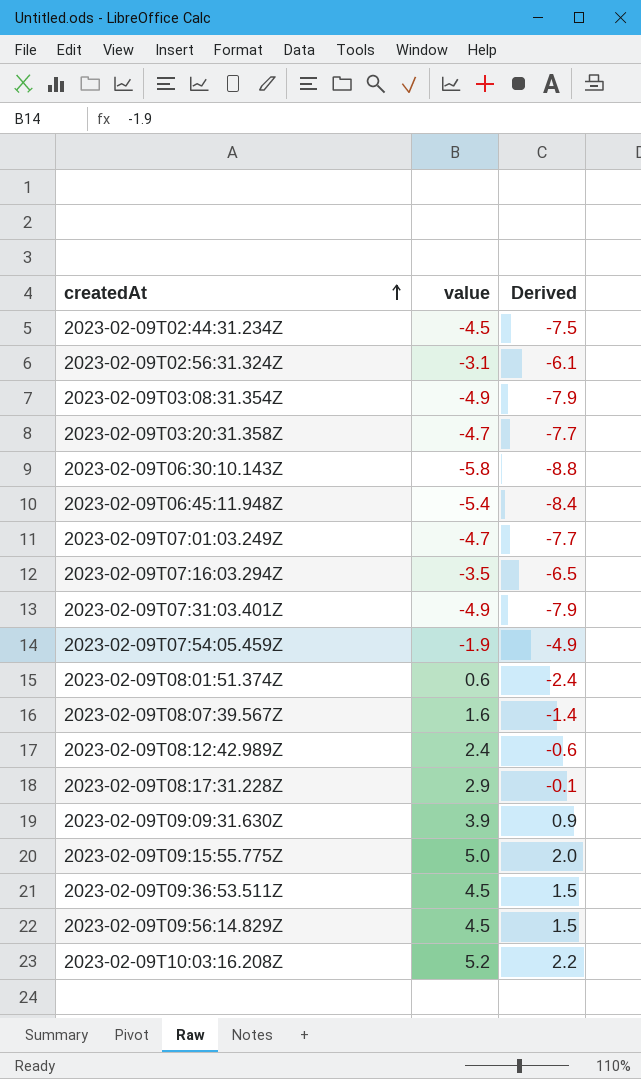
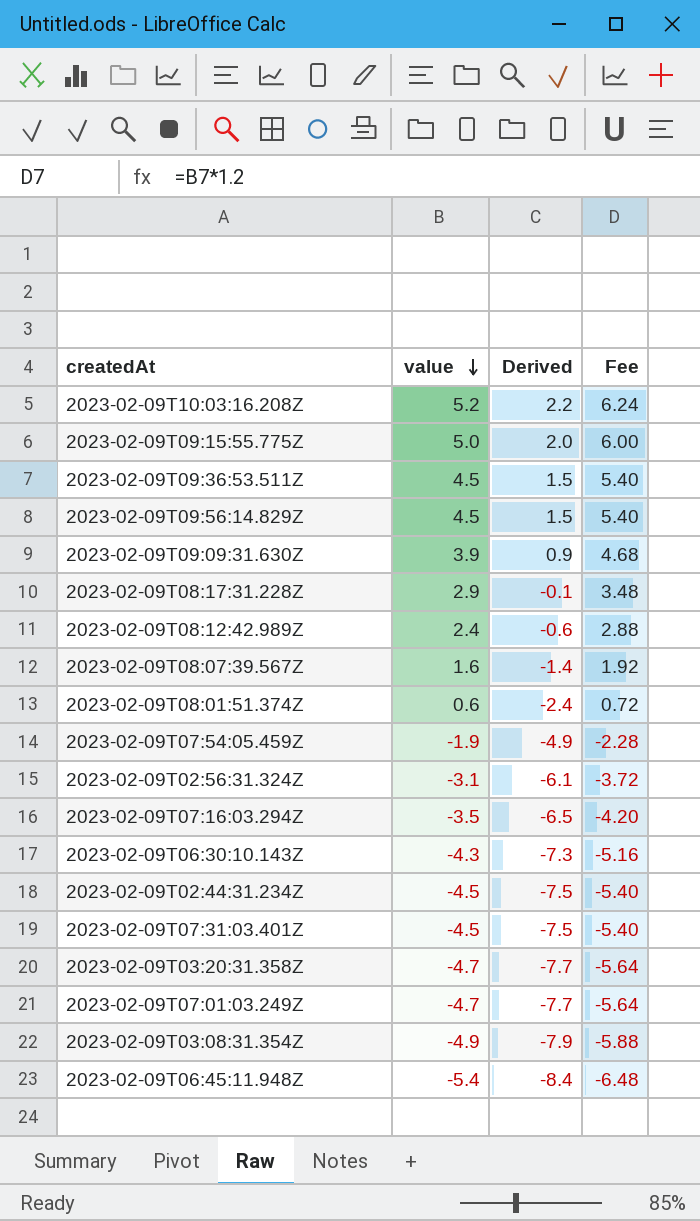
row order: createdAt ascending -> value descending
column Fee | formula: none -> [value] * 1.2
2023-02-09T06:30:10.143Z | value: -5.8 -> -4.3
2023-02-09T06:30:10.143Z | Derived: -8.8 -> -7.3
2023-02-09T07:31:03.401Z | value: -4.9 -> -4.5
2023-02-09T07:31:03.401Z | Derived: -7.9 -> -7.5

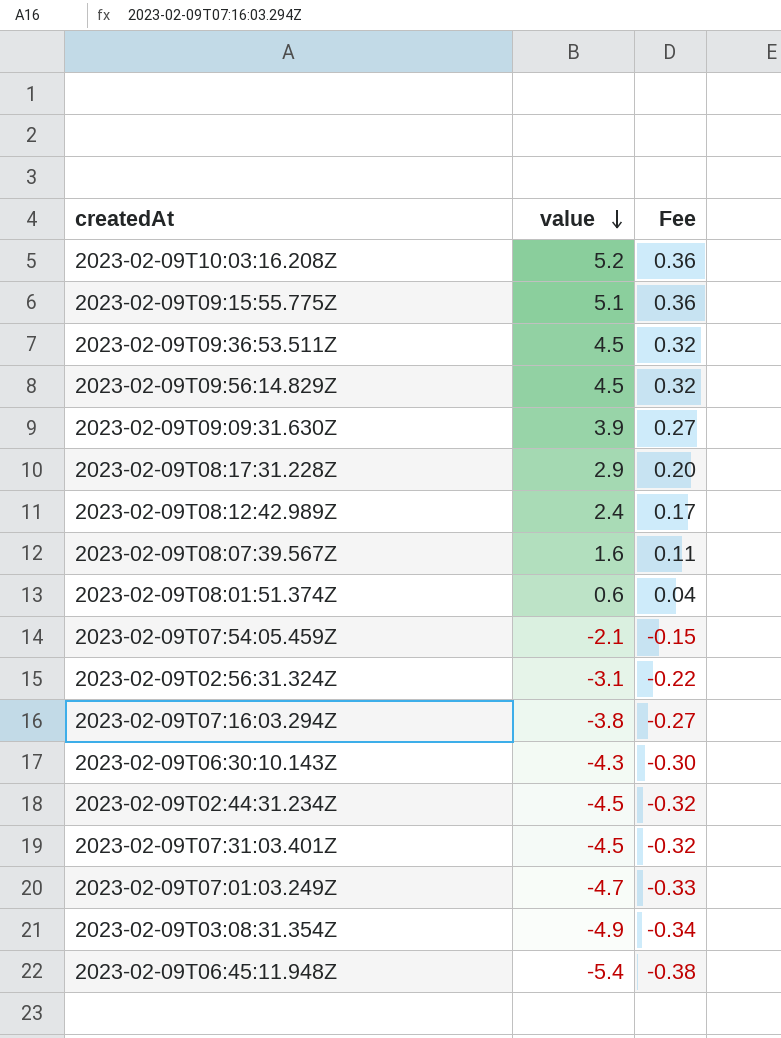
column Derived | formula: [value] - 3 -> none
column Fee | formula: [value] * 1.2 -> [value] * 0.07
row 2023-02-09T03:20:31.358Z: -4.7 | -7.7 | -5.64 -> none
2023-02-09T09:15:55.775Z | value: 5.0 -> 5.1
2023-02-09T07:54:05.459Z | value: -1.9 -> -2.1
2023-02-09T07:16:03.294Z | value: -3.5 -> -3.8

